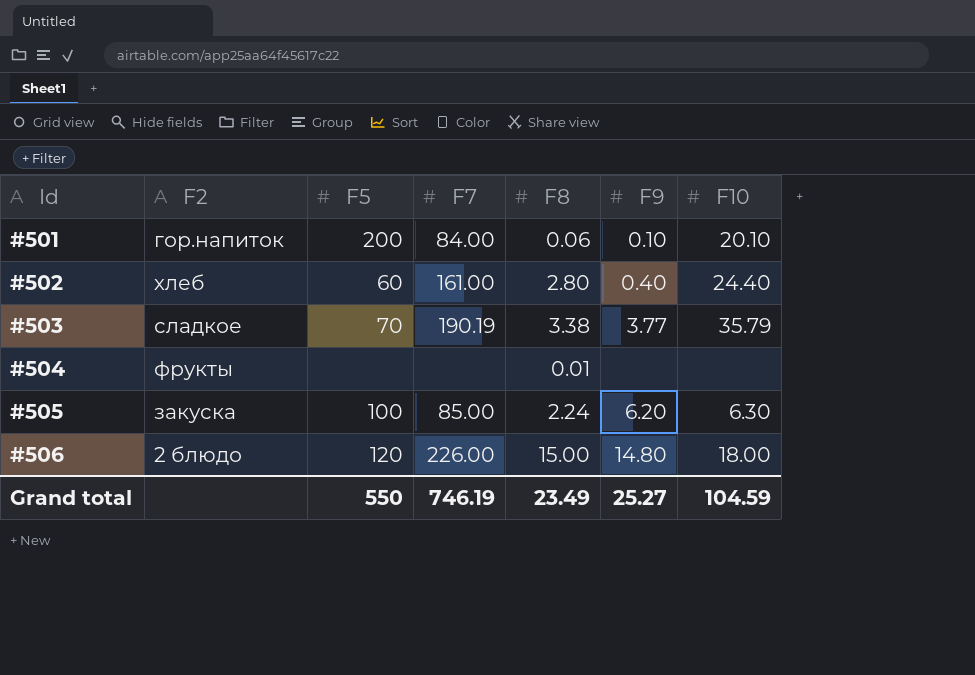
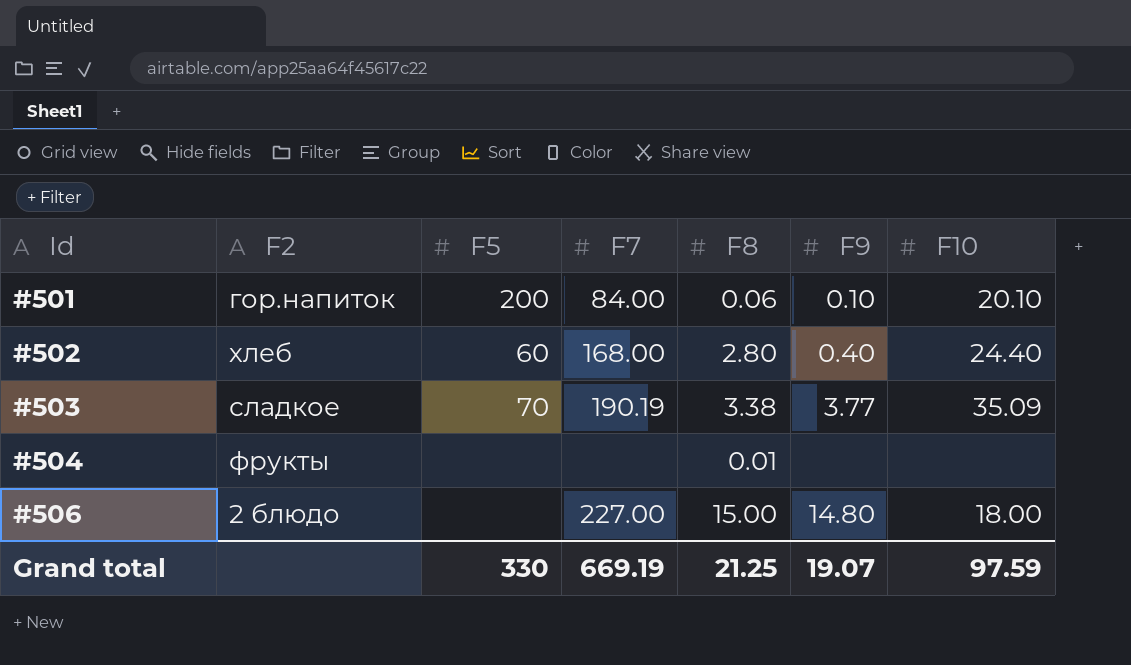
row #505: закуска | 100 | 85.00 | 2.24 | 6.20 | 6.30 -> none
#502 | F7: 161.00 -> 168.00
#503 | F10: 35.79 -> 35.09
#506 | F5: 120 -> none
#506 | F7: 226.00 -> 227.00
Grand total | F5: 550 -> 330
Grand total | F7: 746.19 -> 669.19
Grand total | F8: 23.49 -> 21.25
Grand total | F9: 25.27 -> 19.07
Grand total | F10: 104.59 -> 97.59

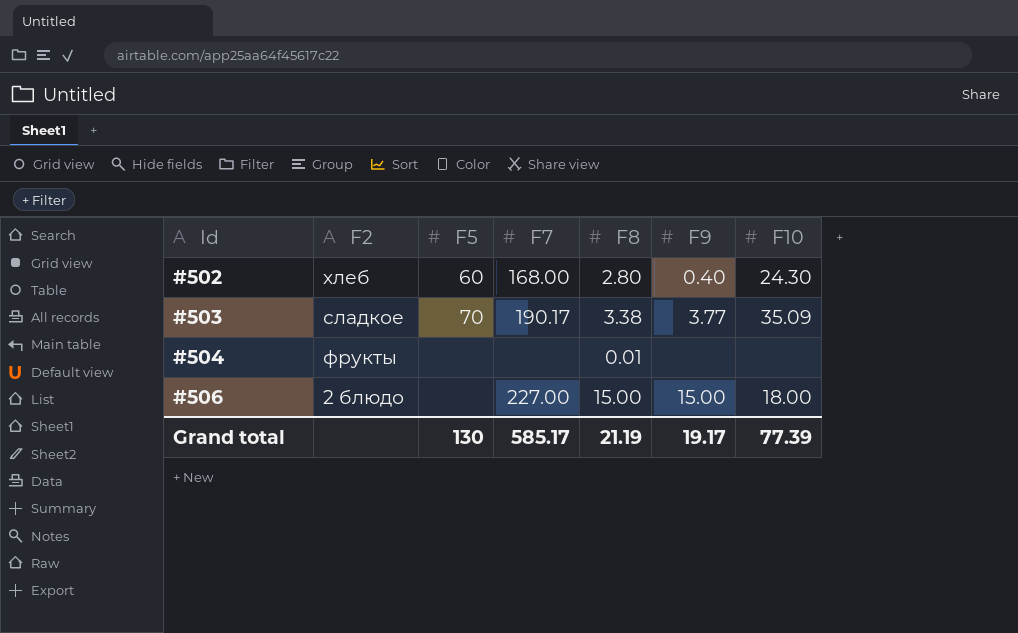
row #501: гор.напиток | 200 | 84.00 | 0.06 | 0.10 | 20.10 -> none
#502 | F10: 24.40 -> 24.30
#503 | F7: 190.19 -> 190.17
#506 | F9: 14.80 -> 15.00
Grand total | F5: 330 -> 130
Grand total | F7: 669.19 -> 585.17
Grand total | F8: 21.25 -> 21.19
Grand total | F9: 19.07 -> 19.17
Grand total | F10: 97.59 -> 77.39

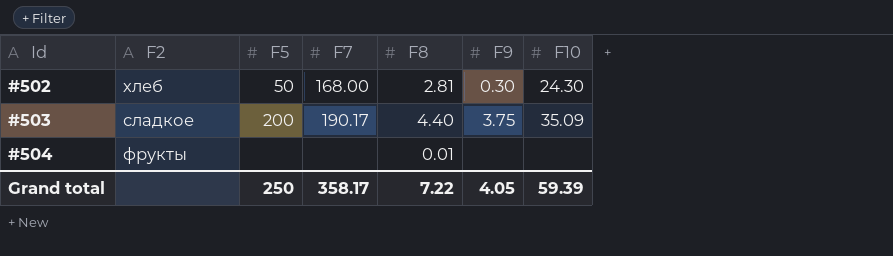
row #506: 2 блюдо | none | 227.00 | 15.00 | 15.00 | 18.00 -> none
#502 | F5: 60 -> 50
#502 | F8: 2.80 -> 2.81
#502 | F9: 0.40 -> 0.30
#503 | F5: 70 -> 200
#503 | F8: 3.38 -> 4.40
#503 | F9: 3.77 -> 3.75
Grand total | F5: 130 -> 250
Grand total | F7: 585.17 -> 358.17
Grand total | F8: 21.19 -> 7.22
Grand total | F9: 19.17 -> 4.05
Grand total | F10: 77.39 -> 59.39

